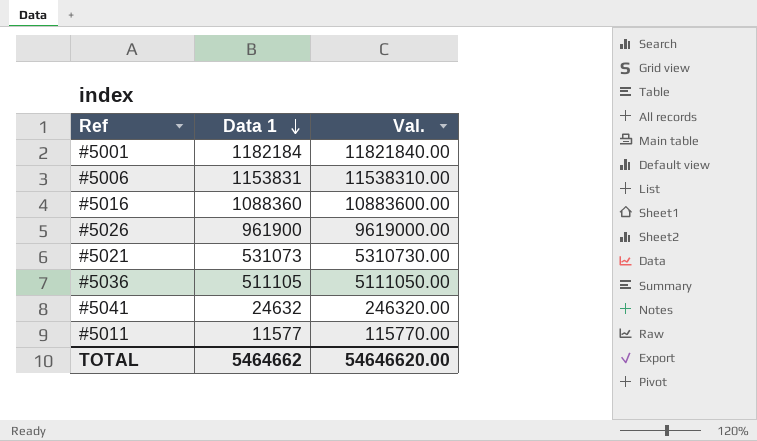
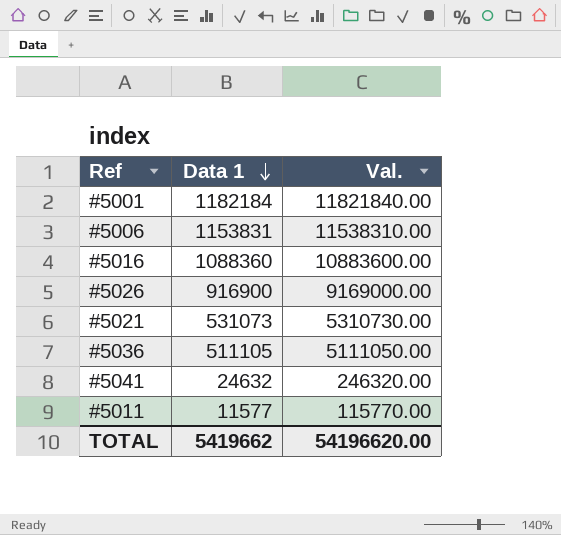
#5026 | Data 1: 961900 -> 916900
#5026 | Val.: 9619000.00 -> 9169000.00
TOTAL | Data 1: 5464662 -> 5419662
TOTAL | Val.: 54646620.00 -> 54196620.00

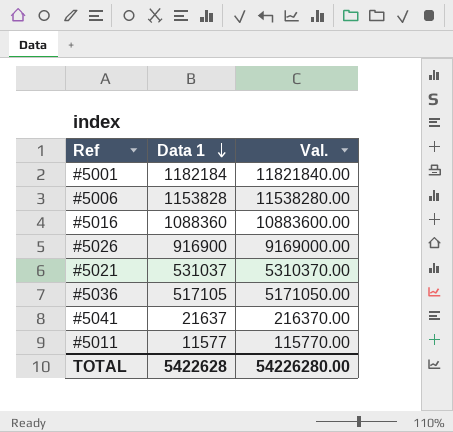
#5006 | Data 1: 1153831 -> 1153828
#5006 | Val.: 11538310.00 -> 11538280.00
#5021 | Data 1: 531073 -> 531037
#5021 | Val.: 5310730.00 -> 5310370.00
#5036 | Data 1: 511105 -> 517105
#5036 | Val.: 5111050.00 -> 5171050.00
#5041 | Data 1: 24632 -> 21637
#5041 | Val.: 246320.00 -> 216370.00
TOTAL | Data 1: 5419662 -> 5422628
TOTAL | Val.: 54196620.00 -> 54226280.00

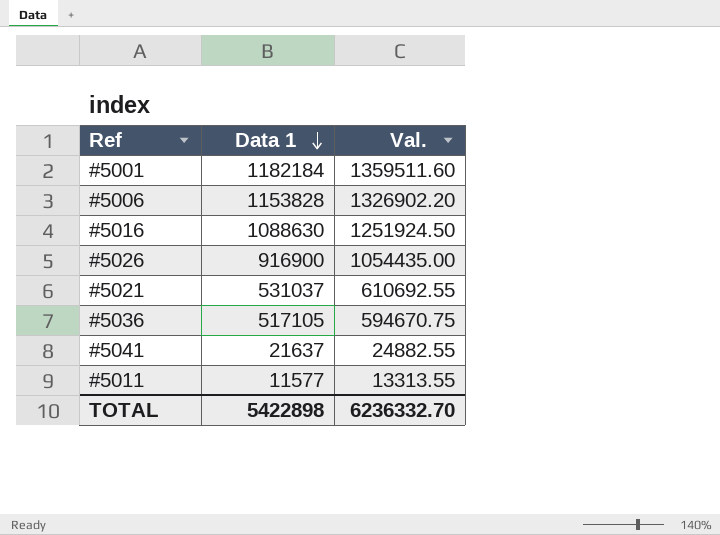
column Val. | formula: [Data 1] * 10 -> [Data 1] * 1.15
#5016 | Data 1: 1088360 -> 1088630
TOTAL | Data 1: 5422628 -> 5422898
TOTAL | Val.: 54226280.00 -> 6236332.70

